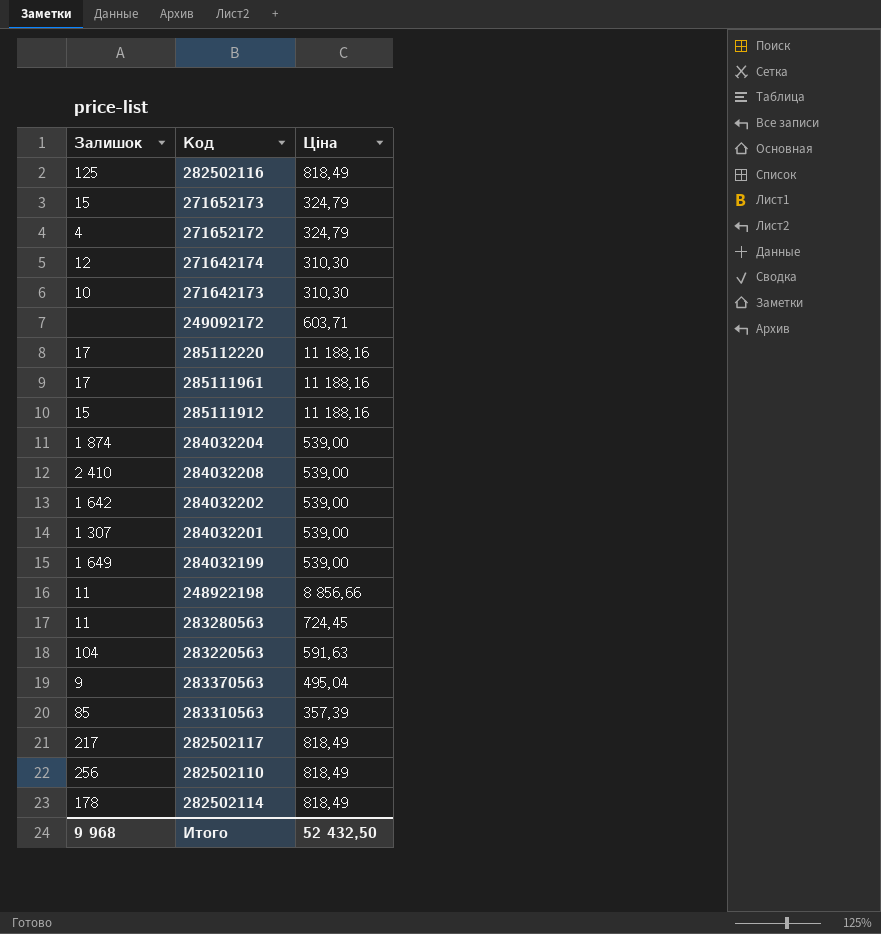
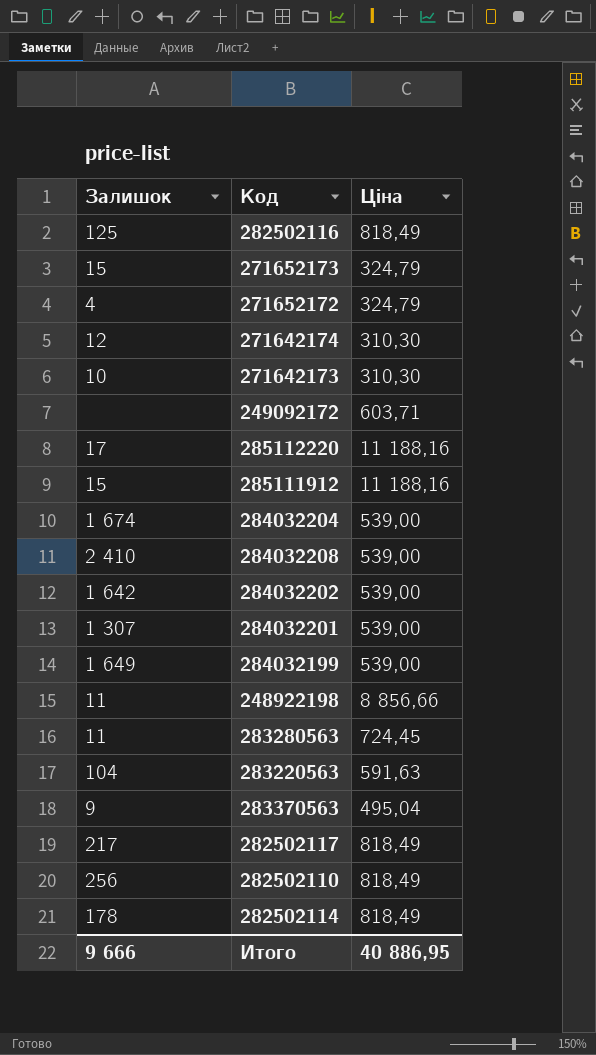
row 285111961: 17 | 11 188,16 -> none
row 283310563: 85 | 357,39 -> none
284032204 | Залишок: 1 874 -> 1 674
Итого | Залишок: 9 968 -> 9 666
Итого | Ціна: 52 432,50 -> 40 886,95

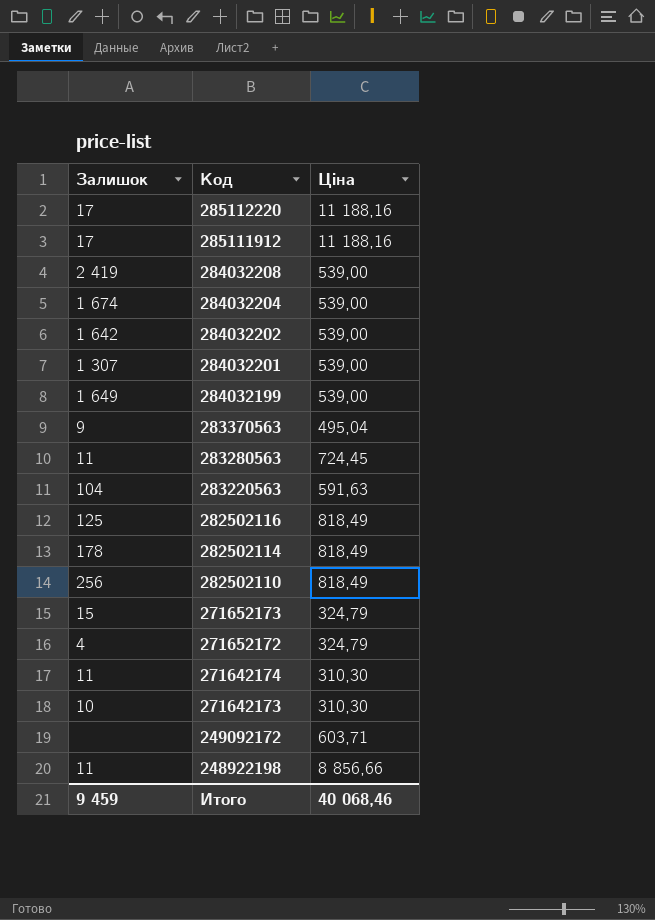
row order: none -> Код descending
row 282502117: 217 | 818,49 -> none
285111912 | Залишок: 15 -> 17
284032208 | Залишок: 2 410 -> 2 419
271642174 | Залишок: 12 -> 11
Итого | Залишок: 9 666 -> 9 459
Итого | Ціна: 40 886,95 -> 40 068,46

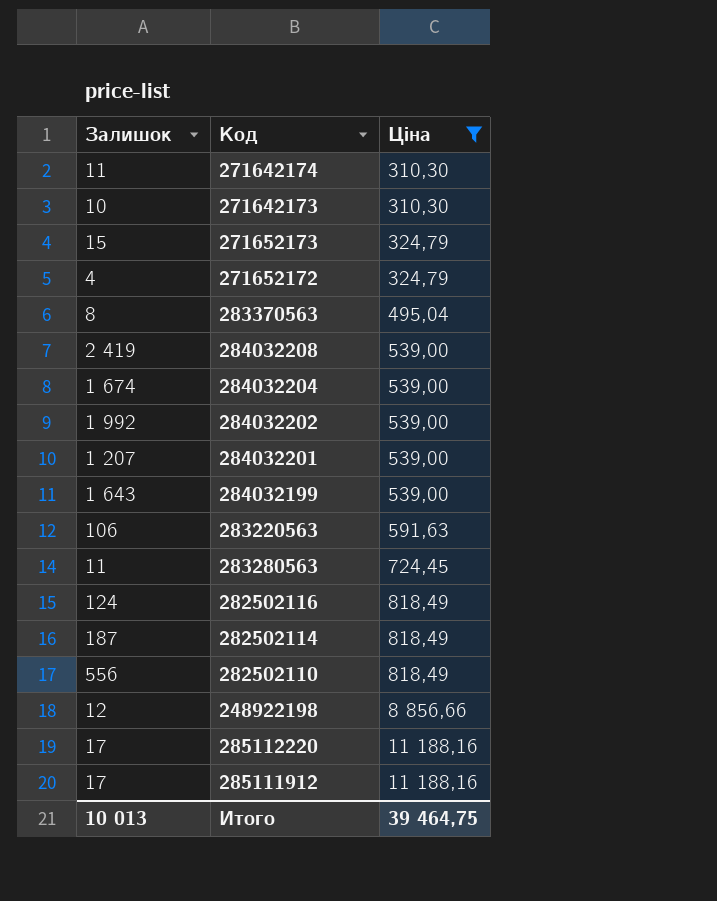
filter: none -> Ціна != 603,71
row order: Код descending -> Ціна ascending
283370563 | Залишок: 9 -> 8
284032202 | Залишок: 1 642 -> 1 992
284032201 | Залишок: 1 307 -> 1 207
284032199 | Залишок: 1 649 -> 1 643
283220563 | Залишок: 104 -> 106
282502116 | Залишок: 125 -> 124
282502114 | Залишок: 178 -> 187
282502110 | Залишок: 256 -> 556
248922198 | Залишок: 11 -> 12
Итого | Залишок: 9 459 -> 10 013
Итого | Ціна: 40 068,46 -> 39 464,75

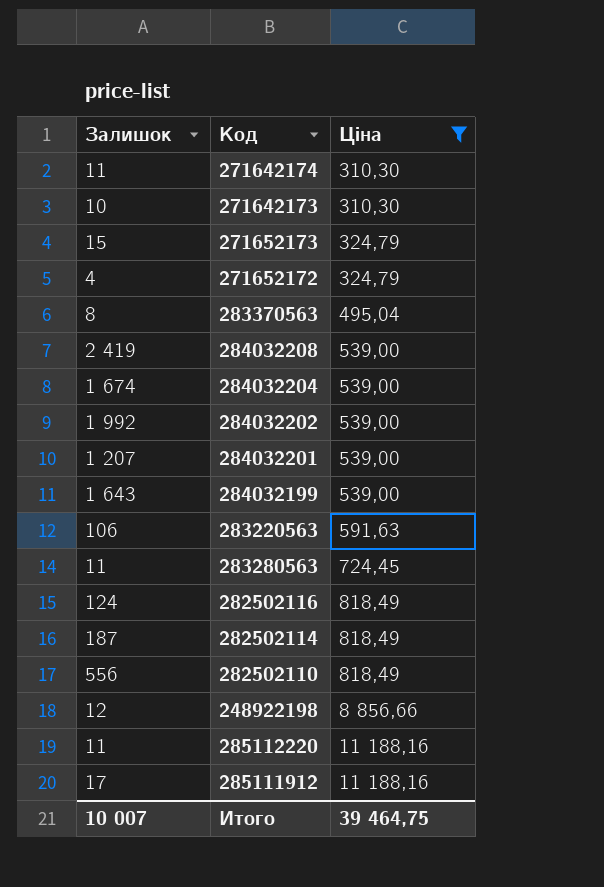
285112220 | Залишок: 17 -> 11
Итого | Залишок: 10 013 -> 10 007

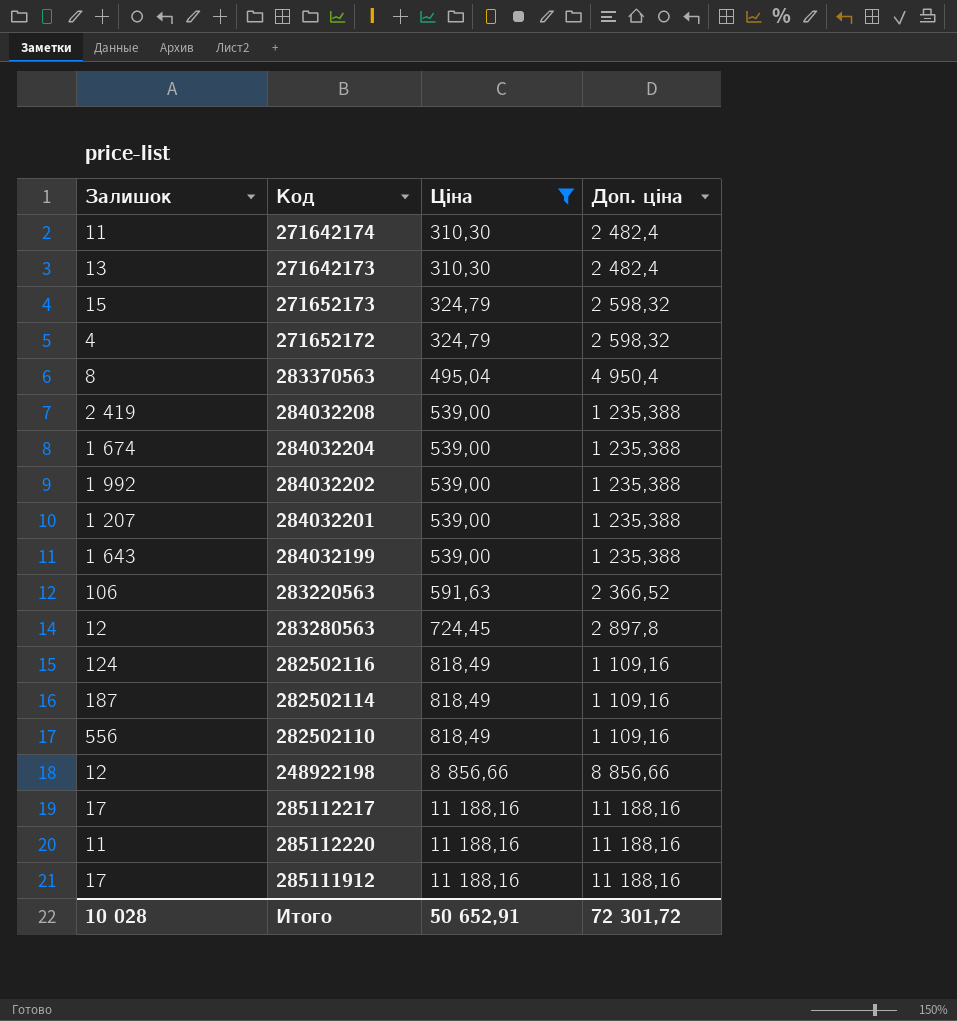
column Доп. ціна | position: none -> 4
271642173 | Залишок: 10 -> 13
283280563 | Залишок: 11 -> 12
row 285112217: none -> 17 | 11 188,16 | 11 188,16
Итого | Залишок: 10 007 -> 10 028
Итого | Ціна: 39 464,75 -> 50 652,91

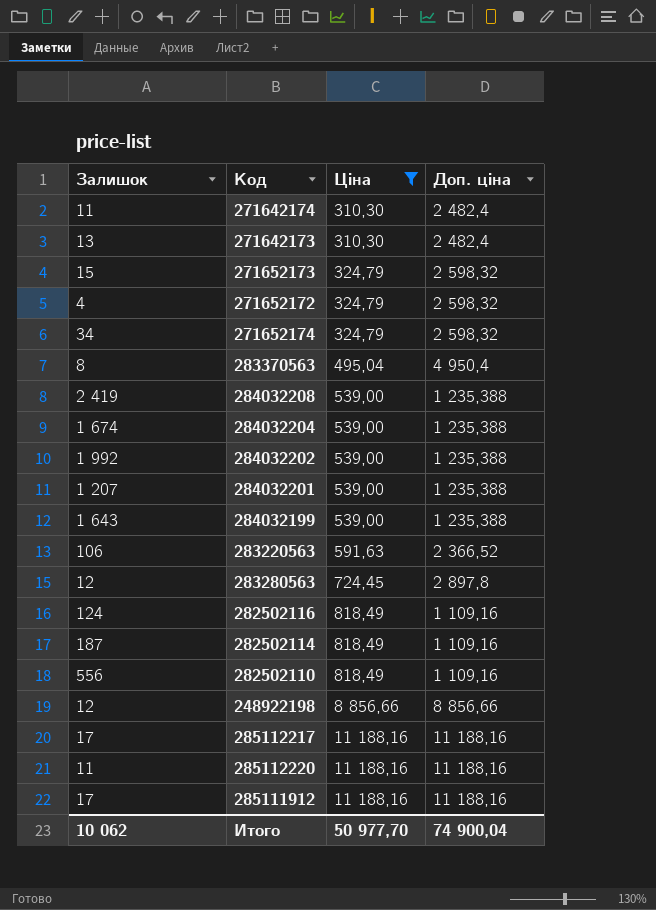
row 271652174: none -> 34 | 324,79 | 2 598,32
Итого | Залишок: 10 028 -> 10 062
Итого | Ціна: 50 652,91 -> 50 977,70
Итого | Доп. ціна: 72 301,72 -> 74 900,04

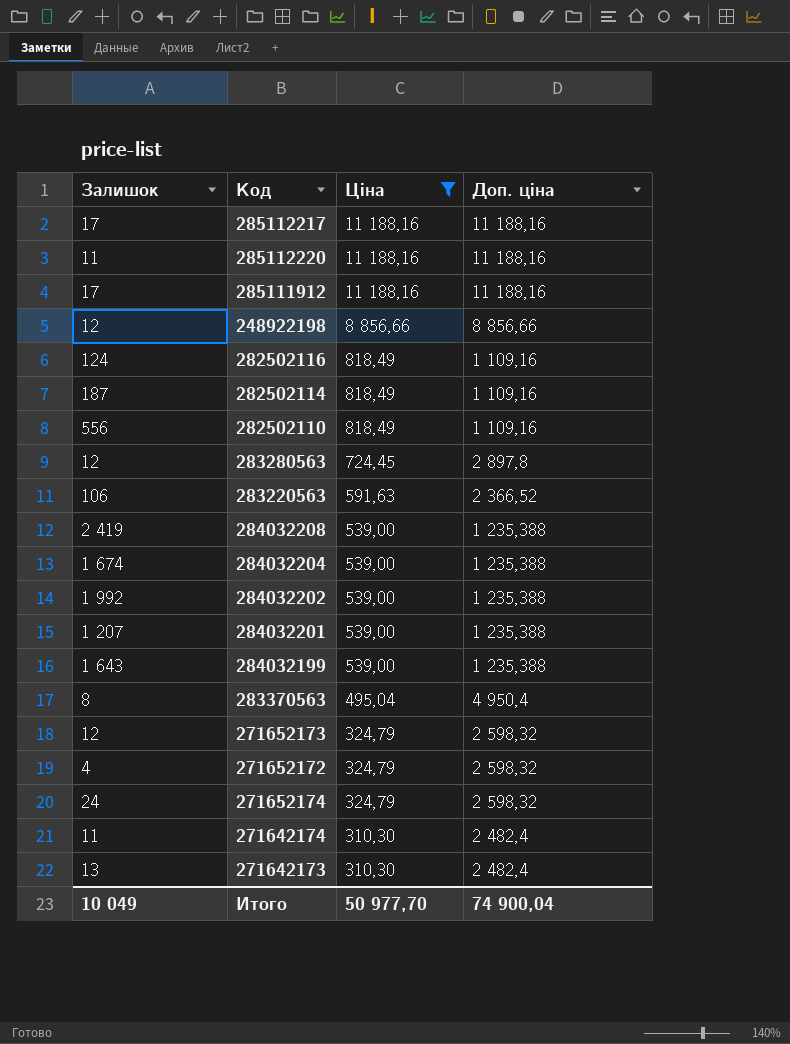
row order: Ціна ascending -> Ціна descending
271652173 | Залишок: 15 -> 12
271652174 | Залишок: 34 -> 24
Итого | Залишок: 10 062 -> 10 049

